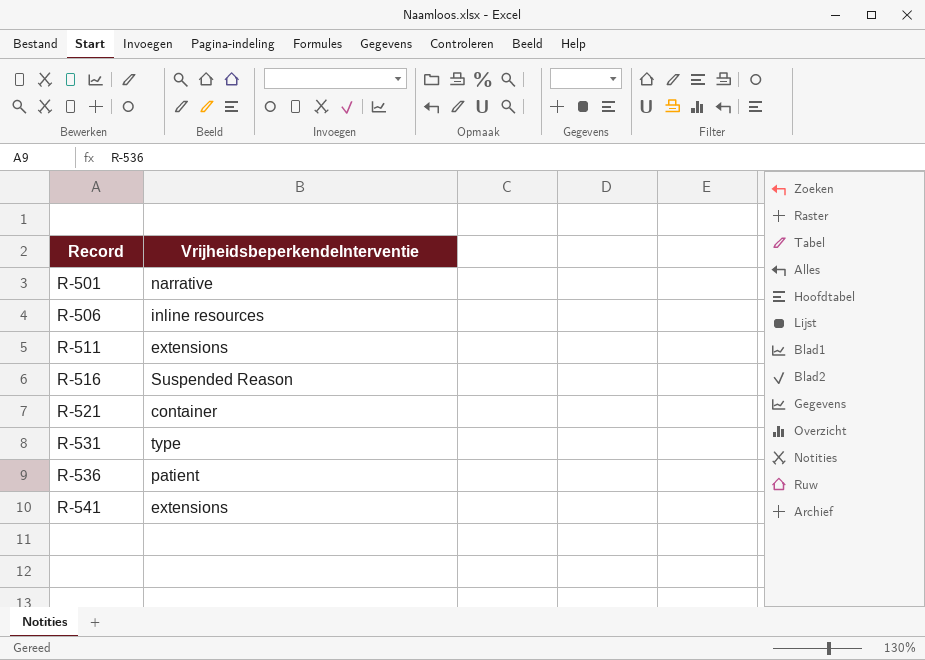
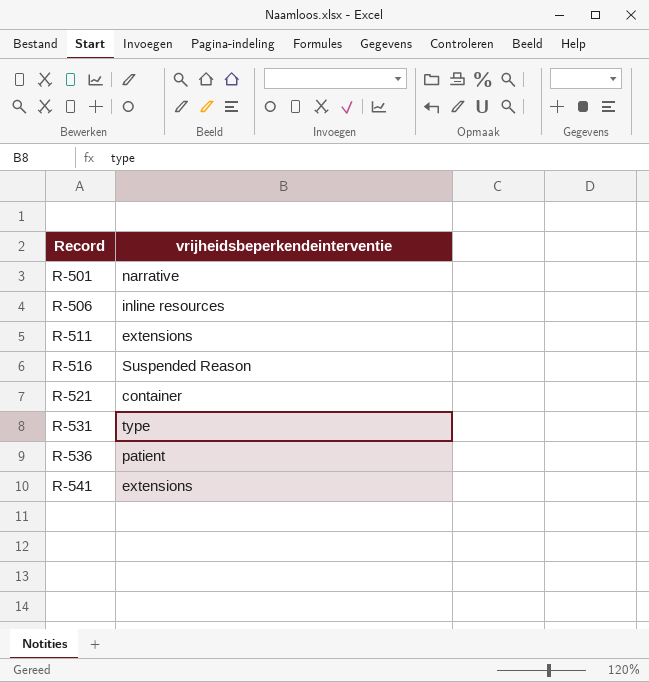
column name: VrijheidsbeperkendeInterventie -> vrijheidsbeperkendeinterventie

